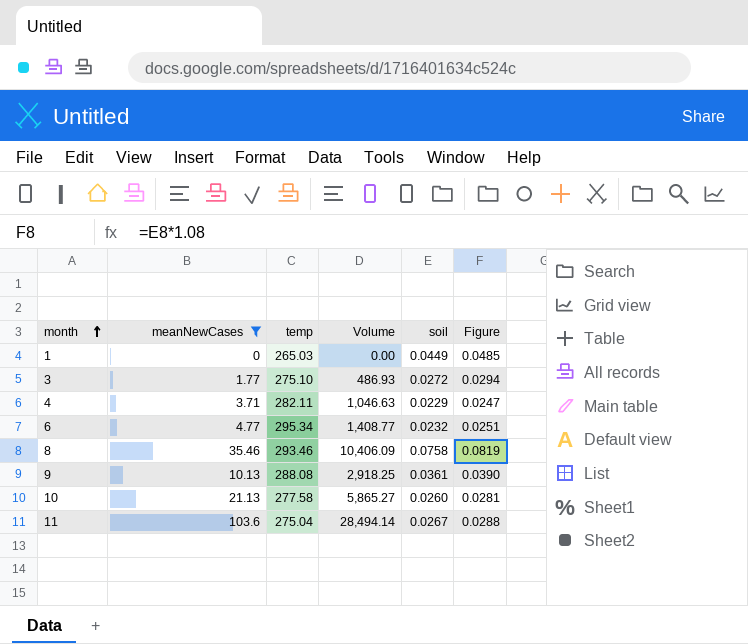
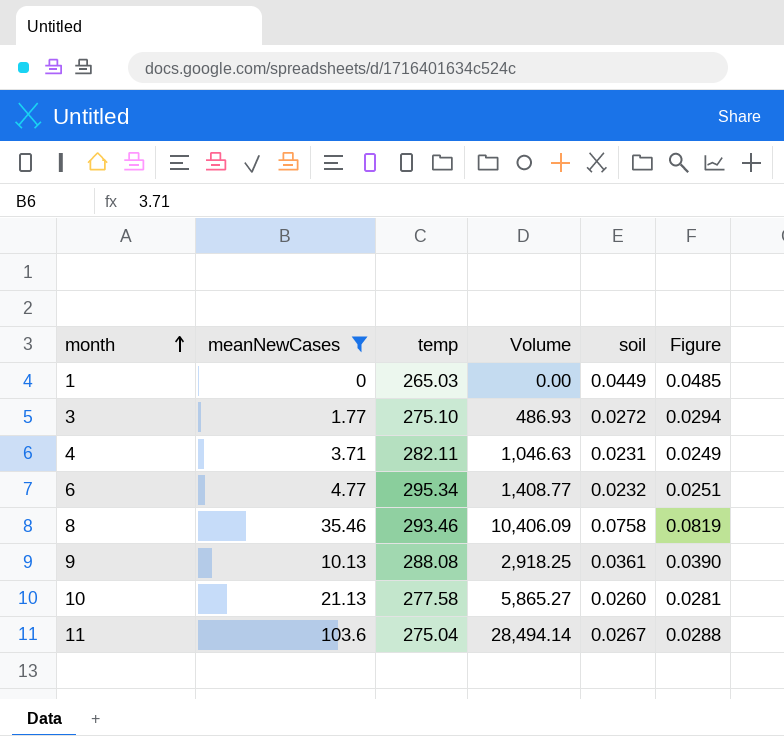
4 | soil: 0.0229 -> 0.0231
4 | Figure: 0.0247 -> 0.0249

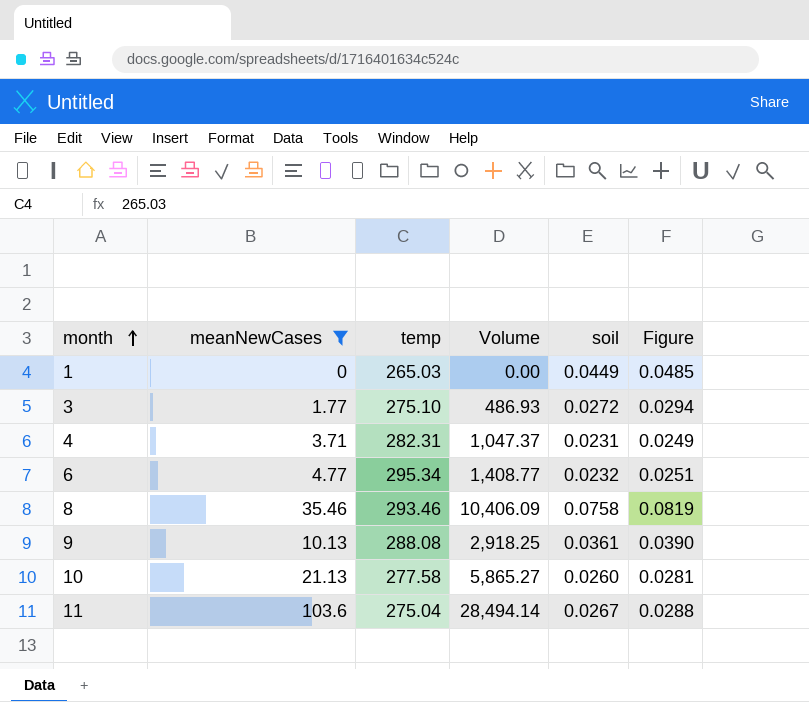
4 | temp: 282.11 -> 282.31
4 | Volume: 1,046.63 -> 1,047.37

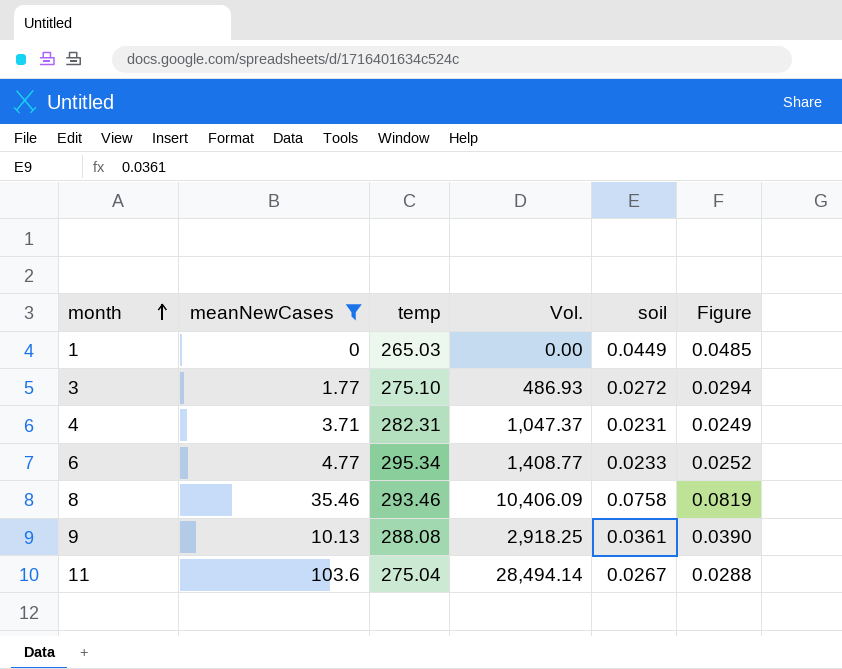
column name: Volume -> Vol.
row 10: 21.13 | 277.58 | 5,865.27 | 0.0260 | 0.0281 -> none
6 | soil: 0.0232 -> 0.0233
6 | Figure: 0.0251 -> 0.0252

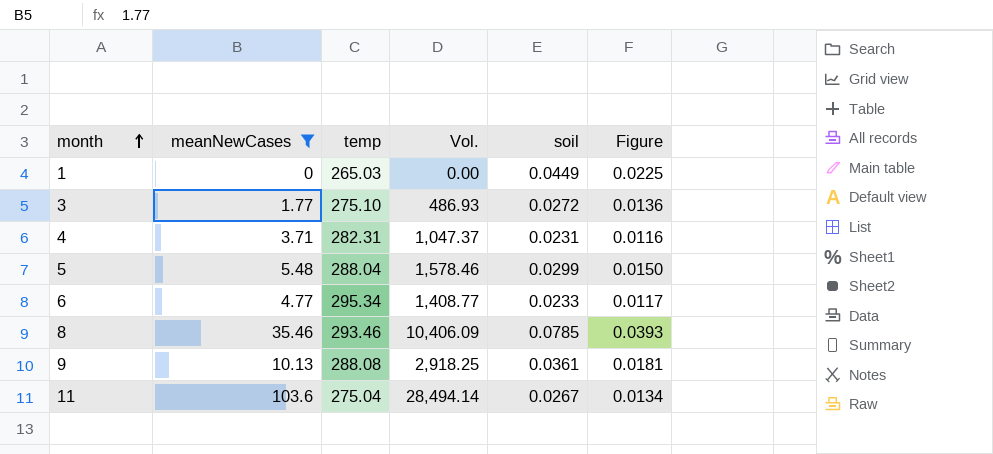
column Figure | formula: [soil] * 1.08 -> [soil] * 0.5
row 5: none -> 5.48 | 288.04 | 1,578.46 | 0.0299 | 0.0150
8 | soil: 0.0758 -> 0.0785

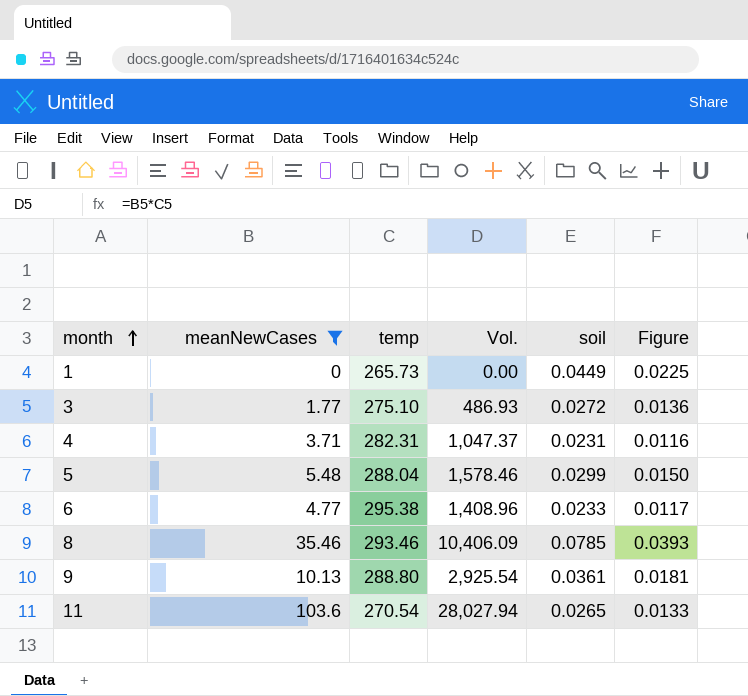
1 | temp: 265.03 -> 265.73
6 | temp: 295.34 -> 295.38
6 | Vol.: 1,408.77 -> 1,408.96
9 | temp: 288.08 -> 288.80
9 | Vol.: 2,918.25 -> 2,925.54
11 | temp: 275.04 -> 270.54
11 | Vol.: 28,494.14 -> 28,027.94
11 | soil: 0.0267 -> 0.0265
11 | Figure: 0.0134 -> 0.0133

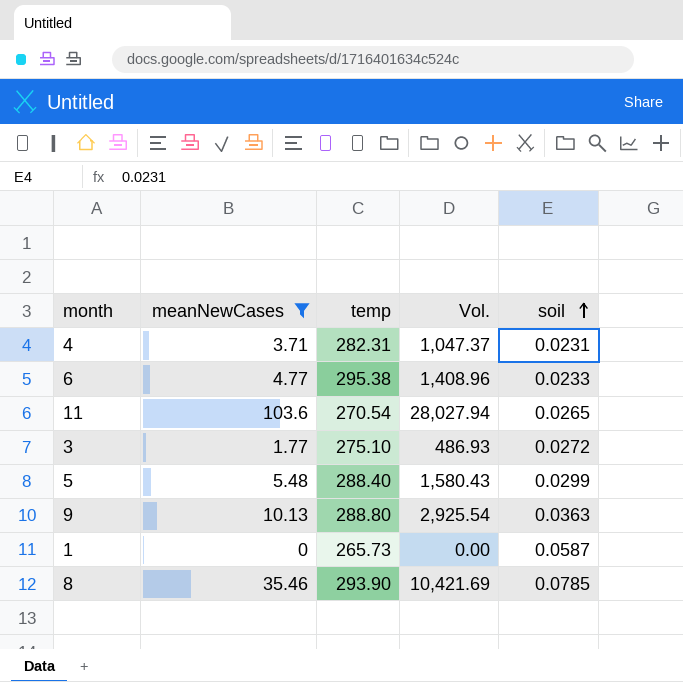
row order: month ascending -> soil ascending
column Figure | formula: [soil] * 0.5 -> none
5 | temp: 288.04 -> 288.40
5 | Vol.: 1,578.46 -> 1,580.43
9 | soil: 0.0361 -> 0.0363
1 | soil: 0.0449 -> 0.0587
8 | temp: 293.46 -> 293.90
8 | Vol.: 10,406.09 -> 10,421.69

